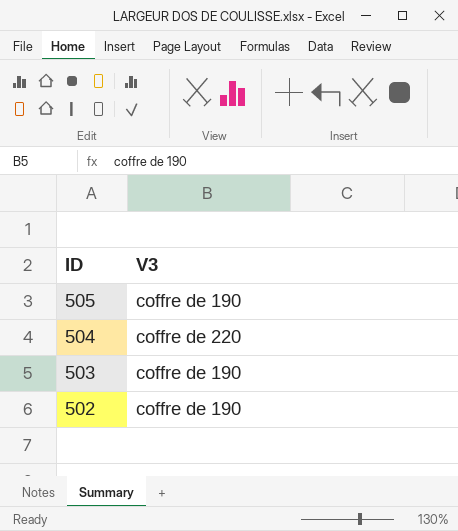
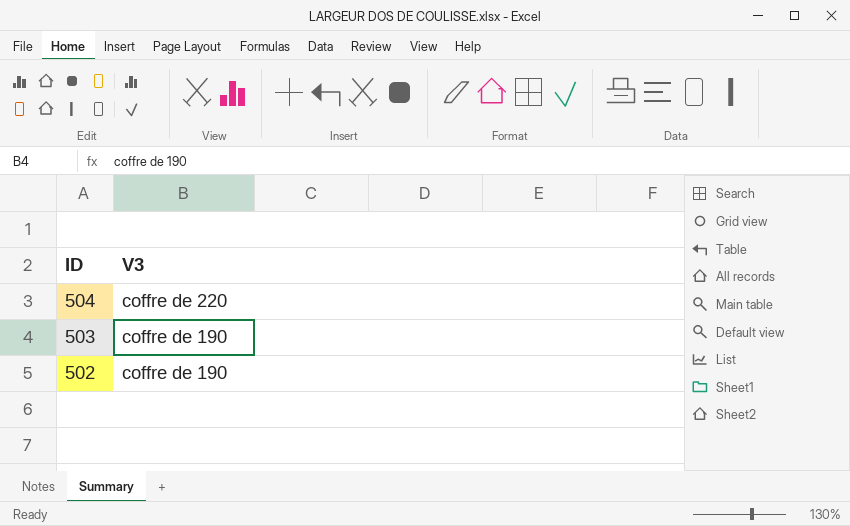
row 505: coffre de 190 -> none

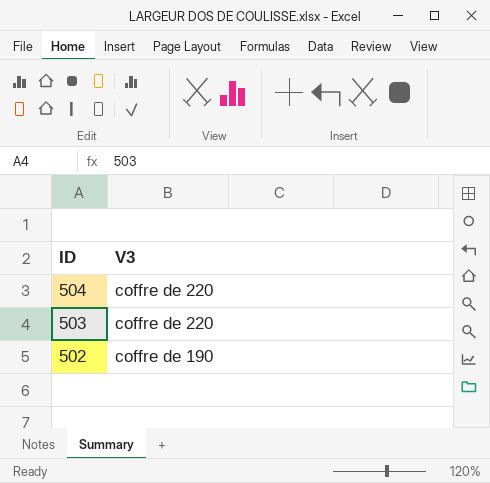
503 | V3: coffre de 190 -> coffre de 220

